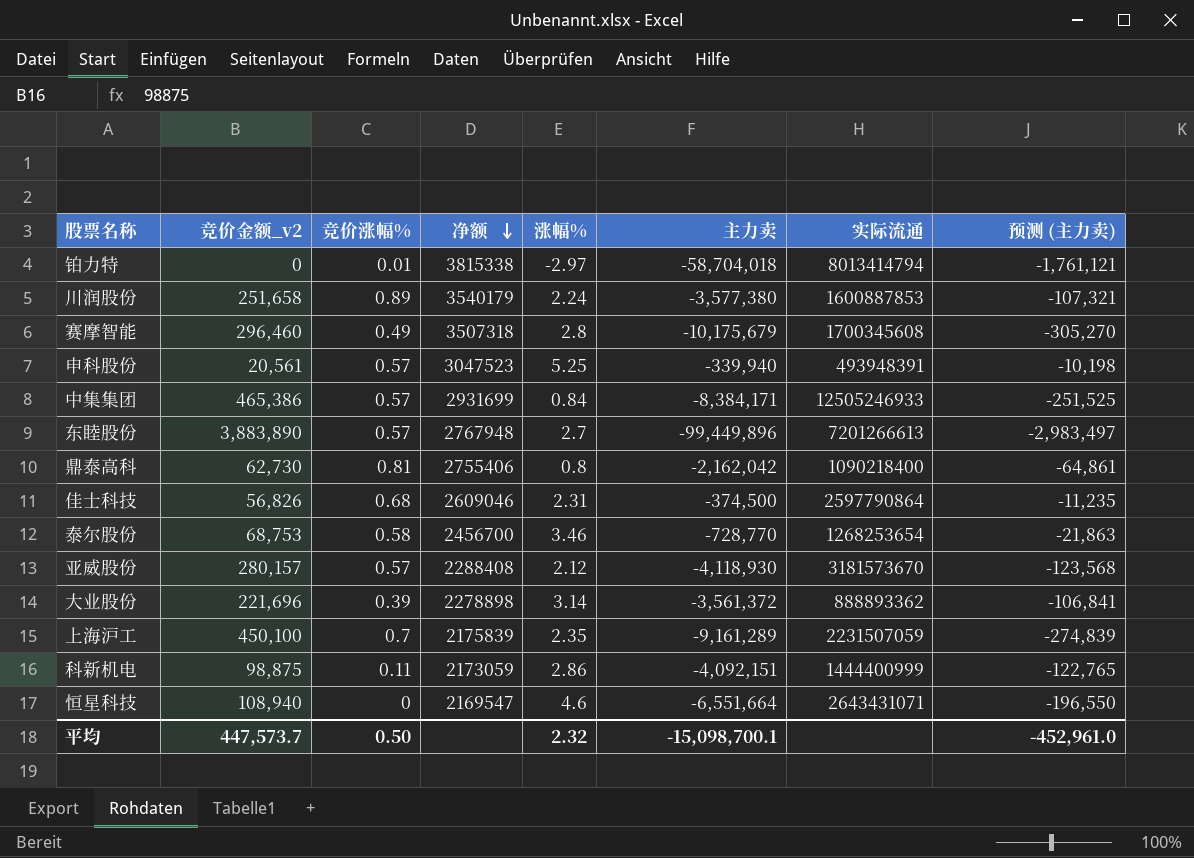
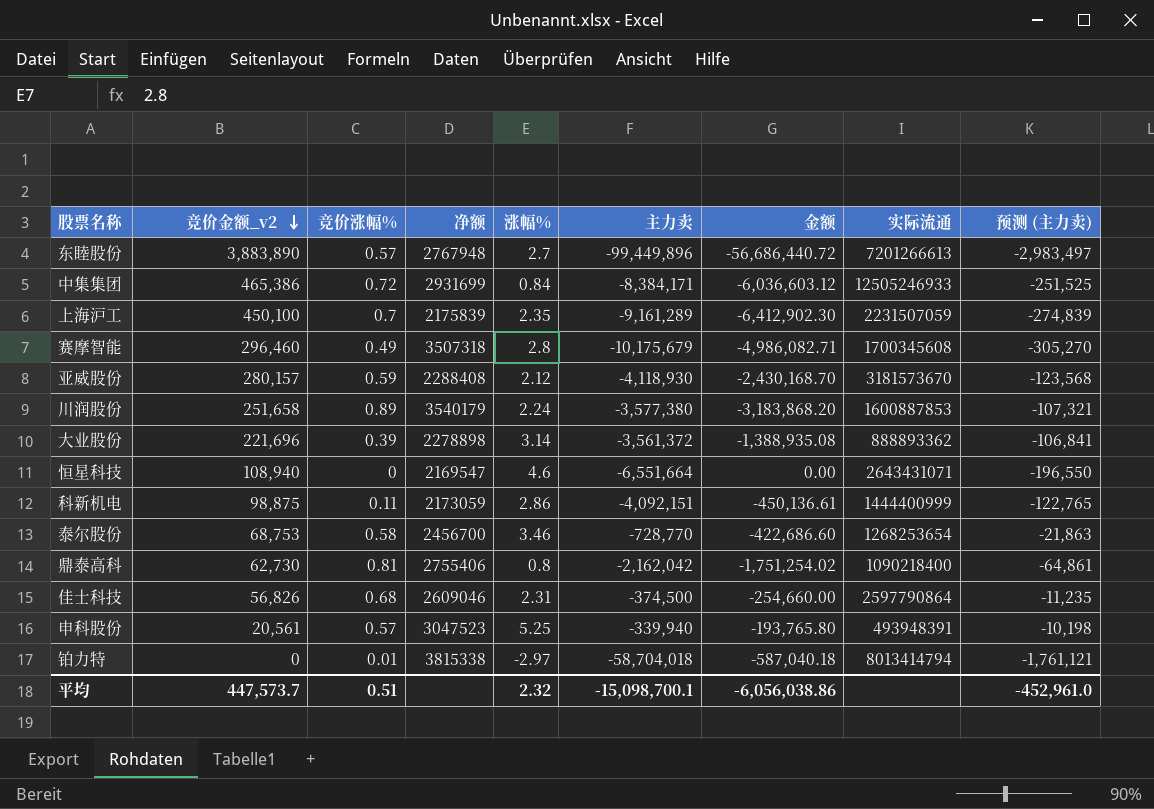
row order: 净额 descending -> 竞价金额_v2 descending
column 金额 | formula: none -> [竞价涨幅%] * [主力卖]
中集集团 | 竞价涨幅%: 0.57 -> 0.72
亚威股份 | 竞价涨幅%: 0.57 -> 0.59
平均 | 竞价涨幅%: 0.50 -> 0.51

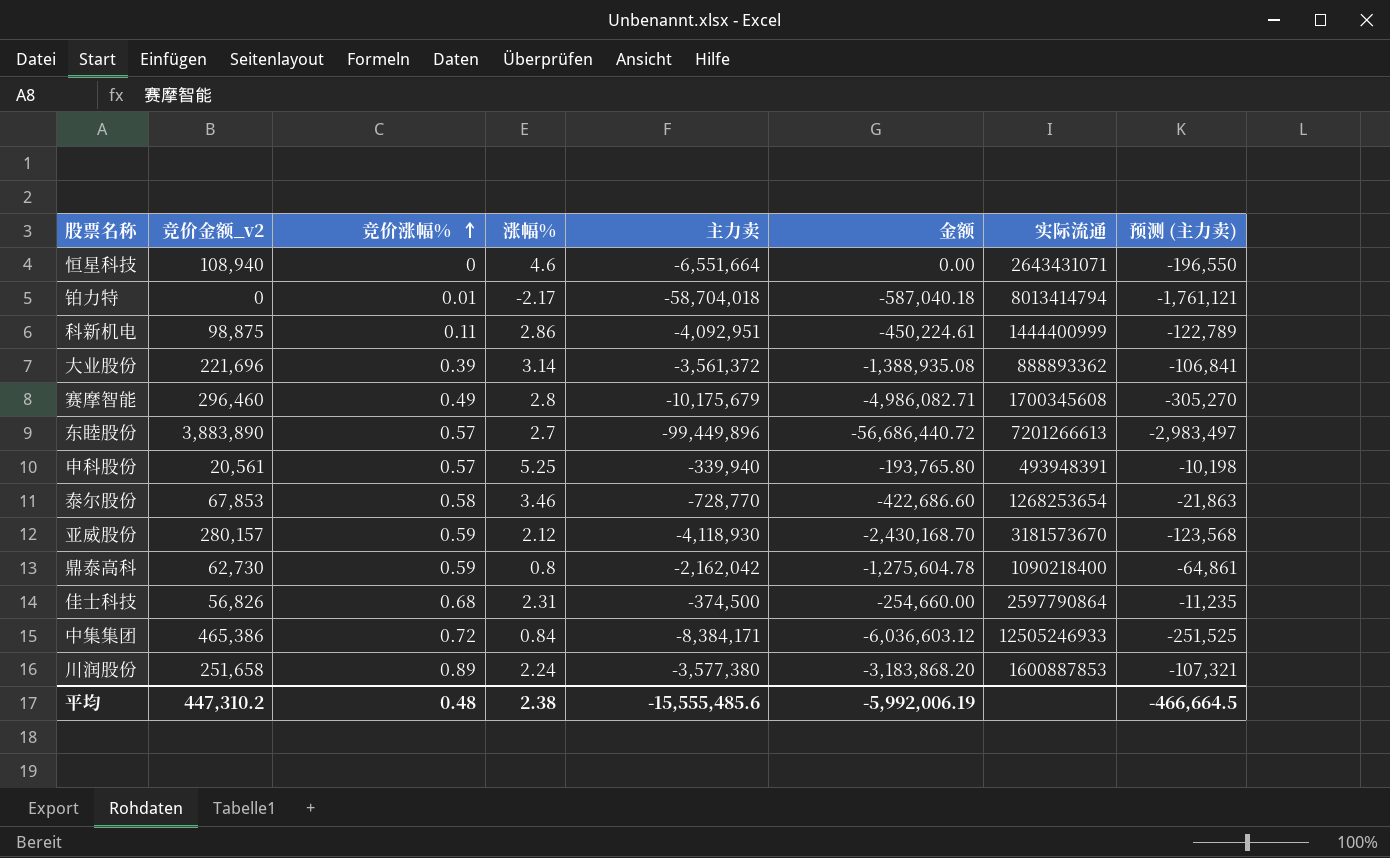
row order: 竞价金额_v2 descending -> 竞价涨幅% ascending
column 净额 | position: 4 -> none
row 上海沪工: 450,100 | 0.7 | 2175839 | 2.35 | -9,161,289 | -6,412,902.30 | 2231507059 | -274,839 -> none
铂力特 | 涨幅%: -2.97 -> -2.17
科新机电 | 主力卖: -4,092,151 -> -4,092,951
科新机电 | 金额: -450,136.61 -> -450,224.61
科新机电 | 预测 (主力卖): -122,765 -> -122,789
泰尔股份 | 竞价金额_v2: 68,753 -> 67,853
鼎泰高科 | 竞价涨幅%: 0.81 -> 0.59
鼎泰高科 | 金额: -1,751,254.02 -> -1,275,604.78
平均 | 竞价金额_v2: 447,573.7 -> 447,310.2
平均 | 竞价涨幅%: 0.51 -> 0.48
平均 | 涨幅%: 2.32 -> 2.38
平均 | 主力卖: -15,098,700.1 -> -15,555,485.6
平均 | 金额: -6,056,038.86 -> -5,992,006.19
平均 | 预测 (主力卖): -452,961.0 -> -466,664.5

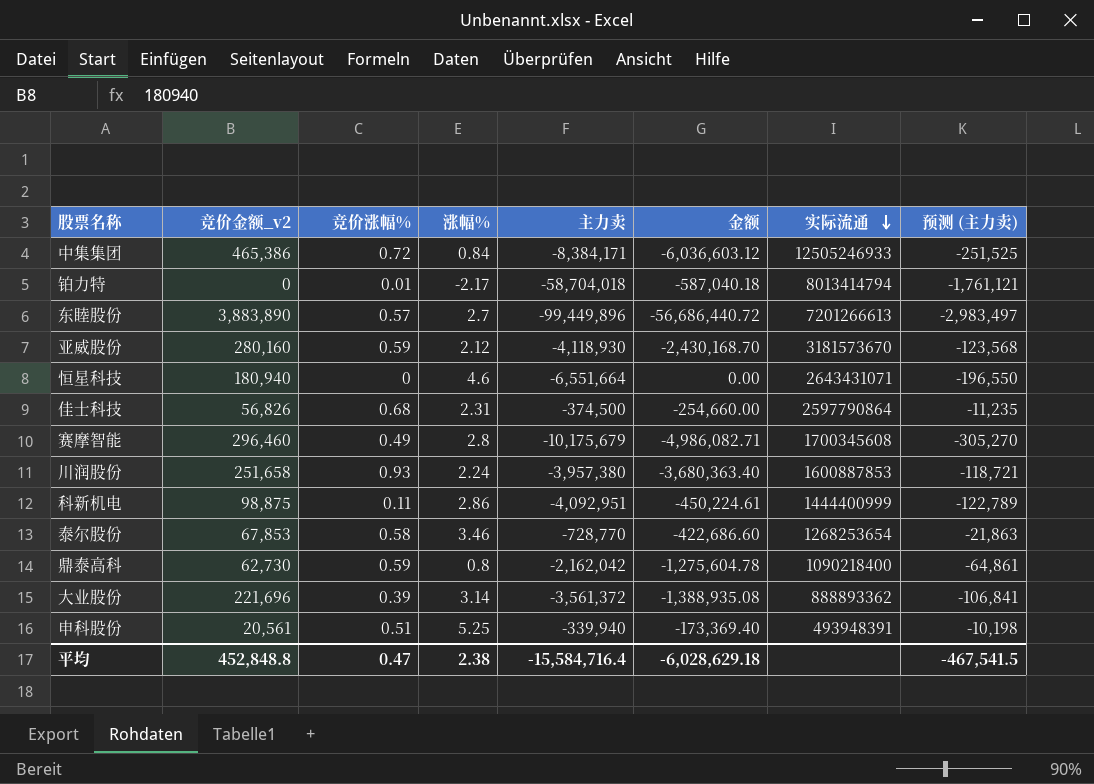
row order: 竞价涨幅% ascending -> 实际流通 descending
亚威股份 | 竞价金额_v2: 280,157 -> 280,160
恒星科技 | 竞价金额_v2: 108,940 -> 180,940
川润股份 | 竞价涨幅%: 0.89 -> 0.93
川润股份 | 主力卖: -3,577,380 -> -3,957,380
川润股份 | 金额: -3,183,868.20 -> -3,680,363.40
川润股份 | 预测 (主力卖): -107,321 -> -118,721
申科股份 | 竞价涨幅%: 0.57 -> 0.51
申科股份 | 金额: -193,765.80 -> -173,369.40
平均 | 竞价金额_v2: 447,310.2 -> 452,848.8
平均 | 竞价涨幅%: 0.48 -> 0.47
平均 | 主力卖: -15,555,485.6 -> -15,584,716.4
平均 | 金额: -5,992,006.19 -> -6,028,629.18
平均 | 预测 (主力卖): -466,664.5 -> -467,541.5

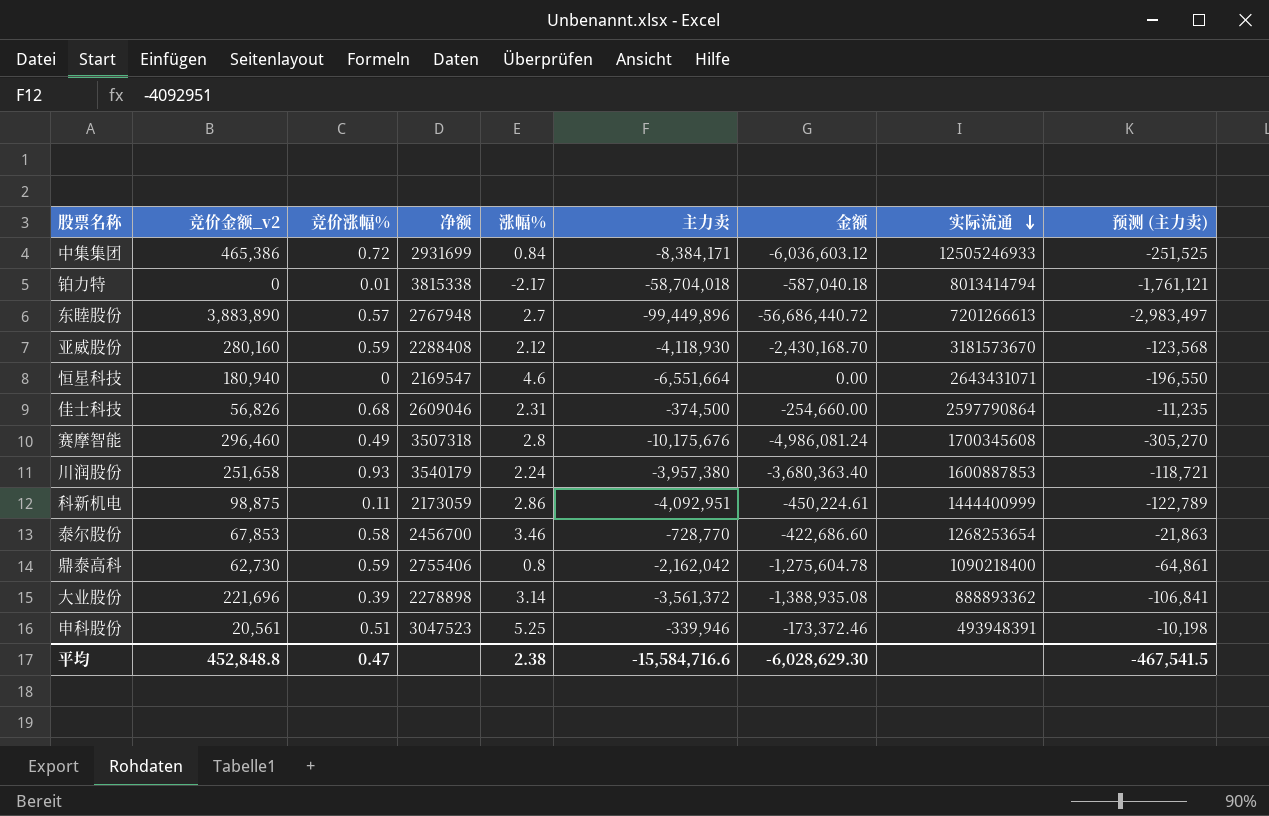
column 净额 | position: none -> 4
赛摩智能 | 主力卖: -10,175,679 -> -10,175,676
赛摩智能 | 金额: -4,986,082.71 -> -4,986,081.24
申科股份 | 主力卖: -339,940 -> -339,946
申科股份 | 金额: -173,369.40 -> -173,372.46
平均 | 主力卖: -15,584,716.4 -> -15,584,716.6
平均 | 金额: -6,028,629.18 -> -6,028,629.30

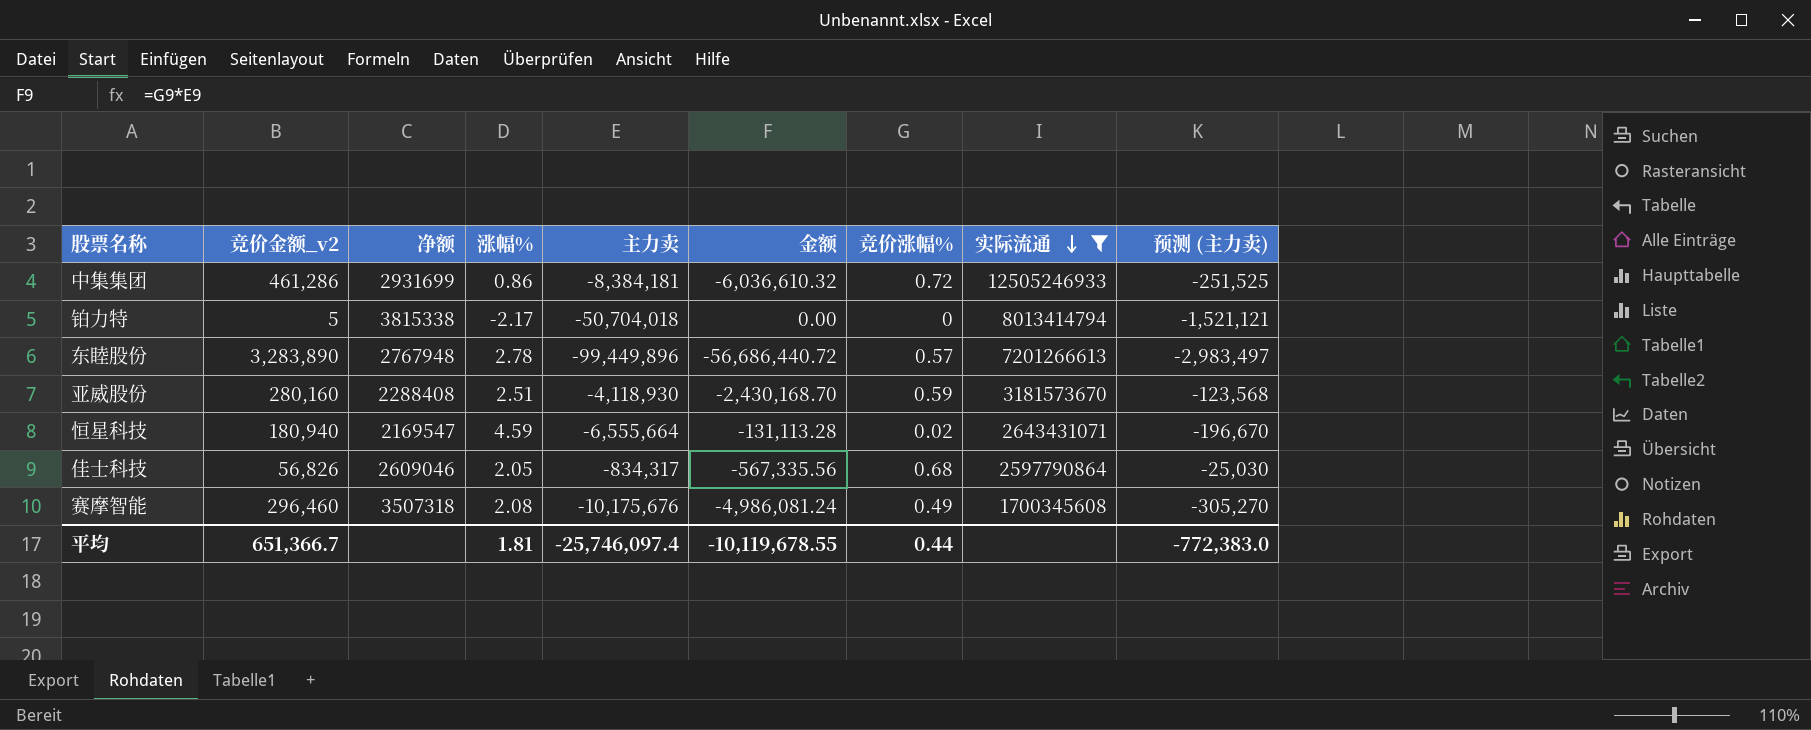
filter: none -> 实际流通 >= 1700345608
column 竞价涨幅% | position: 3 -> 7
中集集团 | 竞价金额_v2: 465,386 -> 461,286
中集集团 | 涨幅%: 0.84 -> 0.86
中集集团 | 主力卖: -8,384,171 -> -8,384,181
中集集团 | 金额: -6,036,603.12 -> -6,036,610.32
铂力特 | 竞价金额_v2: 0 -> 5
铂力特 | 主力卖: -58,704,018 -> -50,704,018
铂力特 | 金额: -587,040.18 -> 0.00
铂力特 | 竞价涨幅%: 0.01 -> 0
铂力特 | 预测 (主力卖): -1,761,121 -> -1,521,121
东睦股份 | 竞价金额_v2: 3,883,890 -> 3,283,890
东睦股份 | 涨幅%: 2.7 -> 2.78
亚威股份 | 涨幅%: 2.12 -> 2.51
恒星科技 | 涨幅%: 4.6 -> 4.59
恒星科技 | 主力卖: -6,551,664 -> -6,555,664
恒星科技 | 金额: 0.00 -> -131,113.28
恒星科技 | 竞价涨幅%: 0 -> 0.02
恒星科技 | 预测 (主力卖): -196,550 -> -196,670
佳士科技 | 涨幅%: 2.31 -> 2.05
佳士科技 | 主力卖: -374,500 -> -834,317
佳士科技 | 金额: -254,660.00 -> -567,335.56
佳士科技 | 预测 (主力卖): -11,235 -> -25,030
赛摩智能 | 涨幅%: 2.8 -> 2.08
平均 | 竞价金额_v2: 452,848.8 -> 651,366.7
平均 | 涨幅%: 2.38 -> 1.81
平均 | 主力卖: -15,584,716.6 -> -25,746,097.4
平均 | 金额: -6,028,629.30 -> -10,119,678.55
平均 | 竞价涨幅%: 0.47 -> 0.44
平均 | 预测 (主力卖): -467,541.5 -> -772,383.0

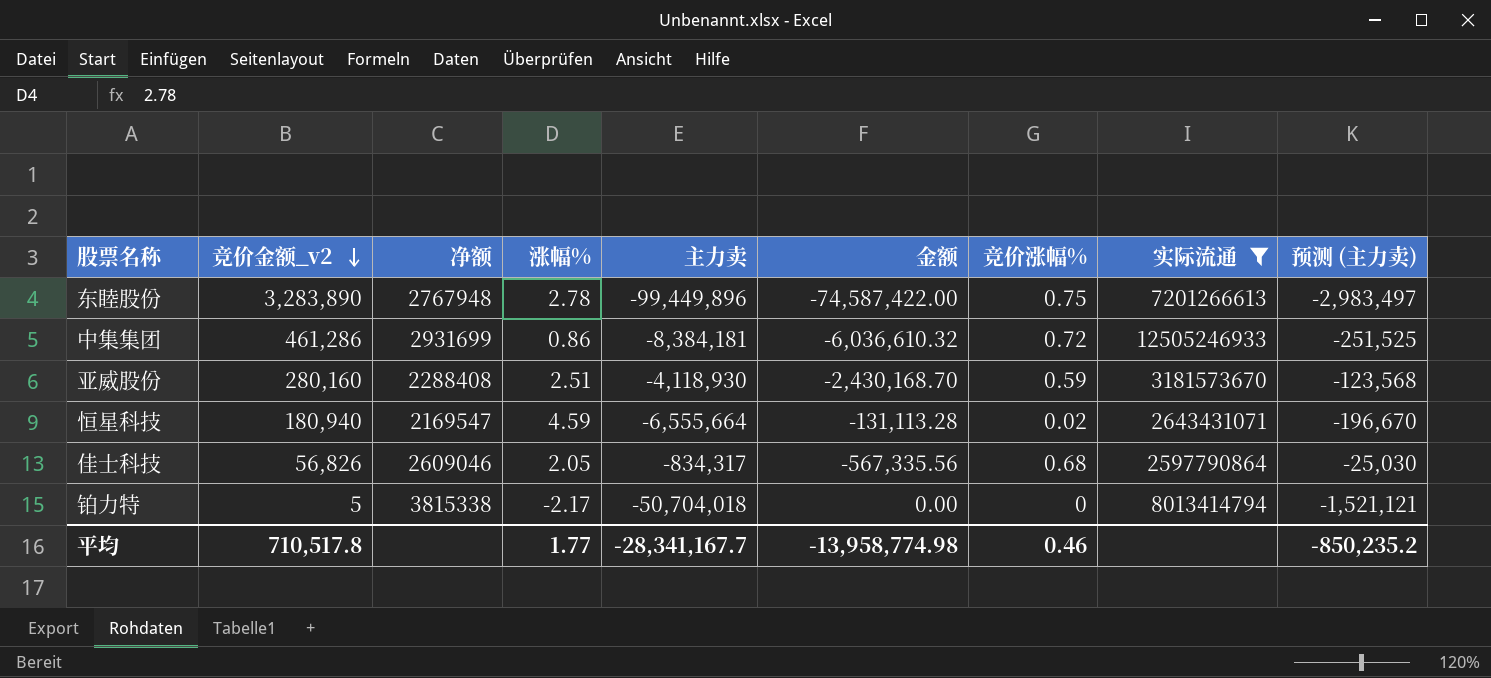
row order: 实际流通 descending -> 竞价金额_v2 descending
row 赛摩智能: 296,460 | 3507318 | 2.08 | -10,175,676 | -4,986,081.24 | 0.49 | 1700345608 | -305,270 -> none
东睦股份 | 金额: -56,686,440.72 -> -74,587,422.00
东睦股份 | 竞价涨幅%: 0.57 -> 0.75
平均 | 竞价金额_v2: 651,366.7 -> 710,517.8
平均 | 涨幅%: 1.81 -> 1.77
平均 | 主力卖: -25,746,097.4 -> -28,341,167.7
平均 | 金额: -10,119,678.55 -> -13,958,774.98
平均 | 竞价涨幅%: 0.44 -> 0.46
平均 | 预测 (主力卖): -772,383.0 -> -850,235.2

